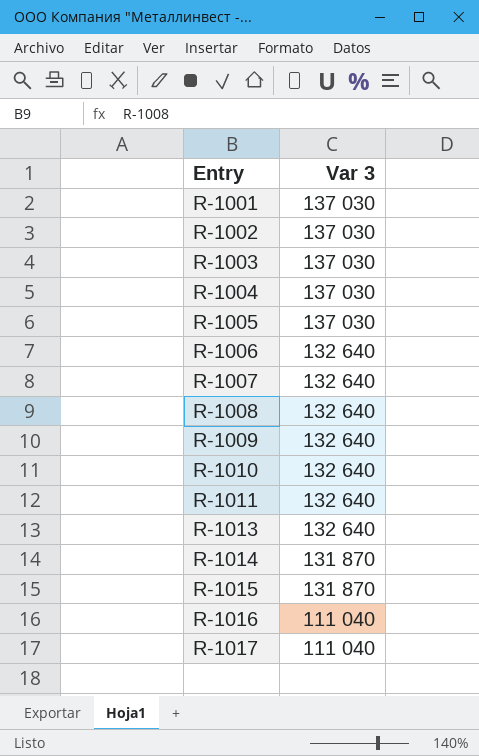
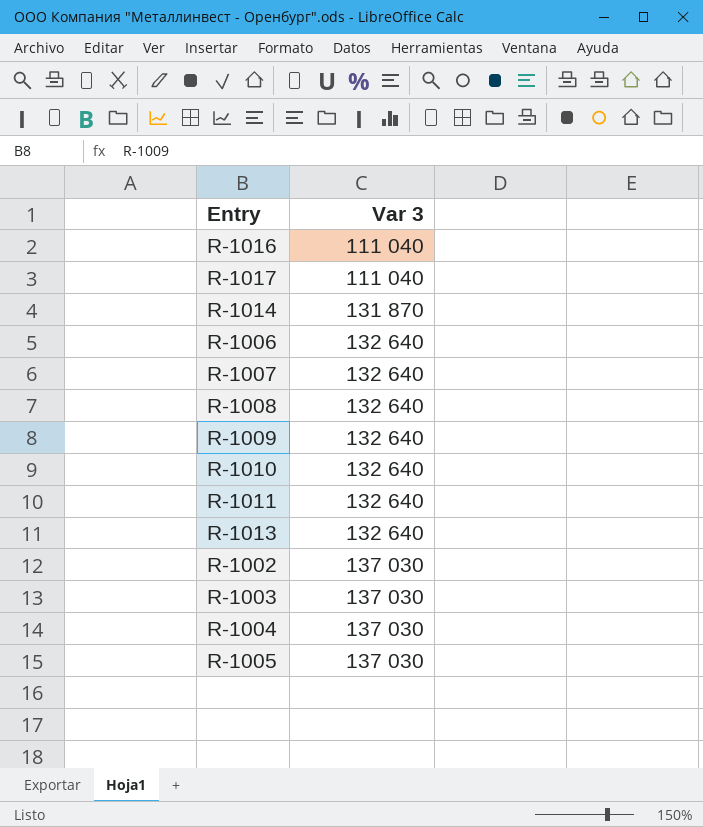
row order: Entry ascending -> Var 3 ascending
row R-1001: 137 030 -> none
row R-1015: 131 870 -> none

